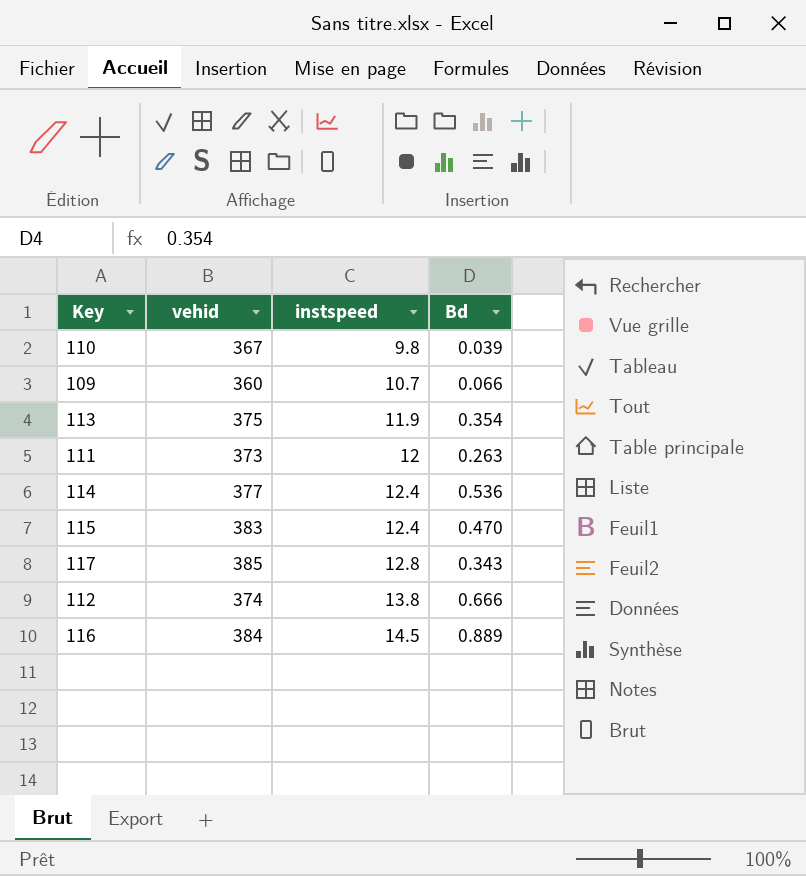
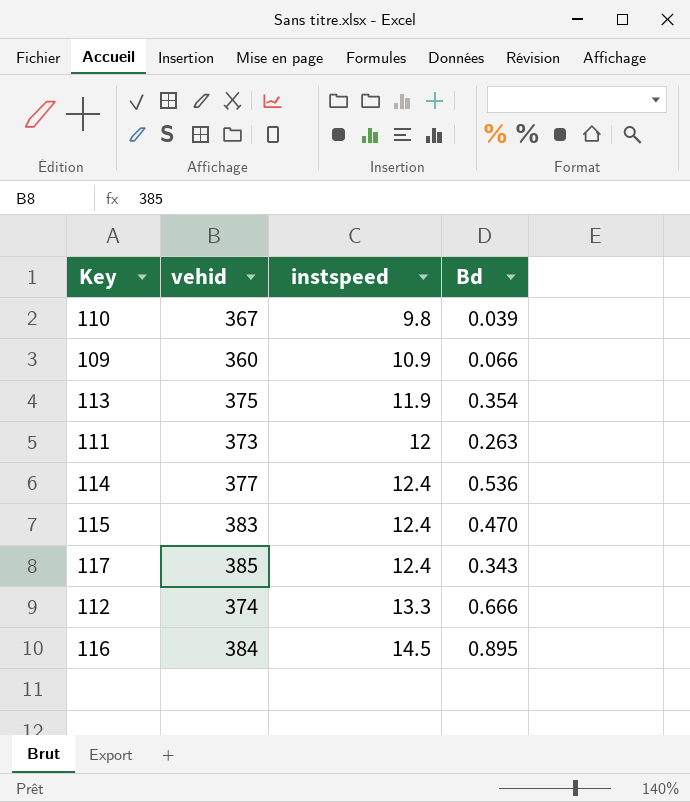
109 | instspeed: 10.7 -> 10.9
117 | instspeed: 12.8 -> 12.4
112 | instspeed: 13.8 -> 13.3
116 | Bd: 0.889 -> 0.895

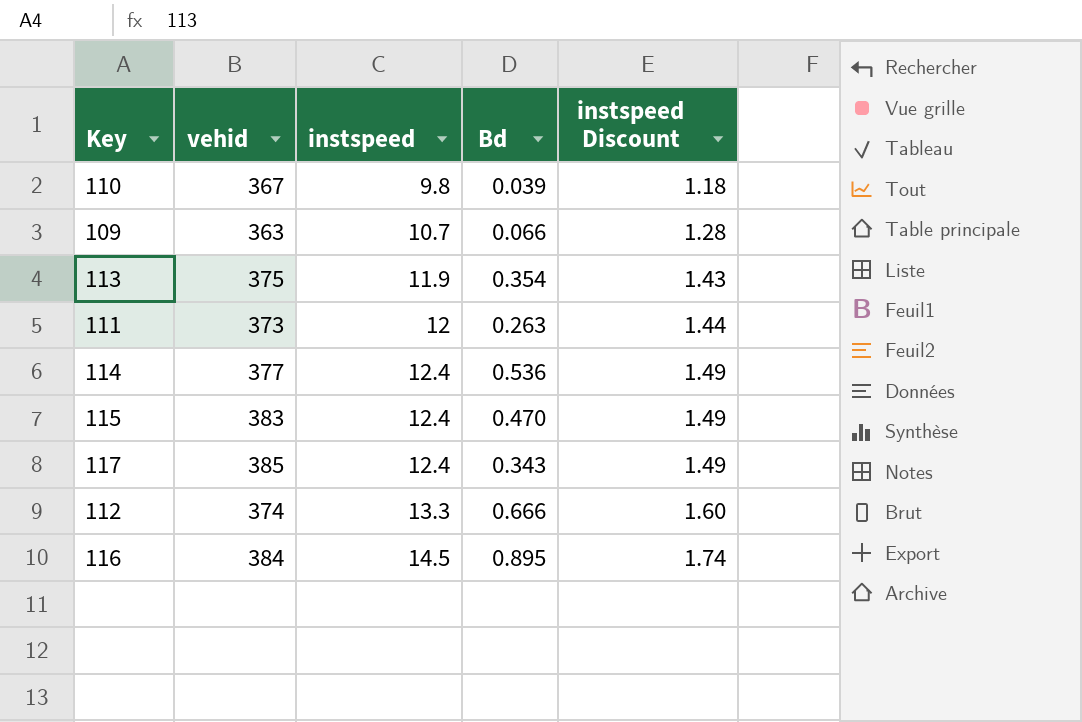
column instspeed Discount | formula: none -> [instspeed] * 0.12
109 | vehid: 360 -> 363
109 | instspeed: 10.9 -> 10.7

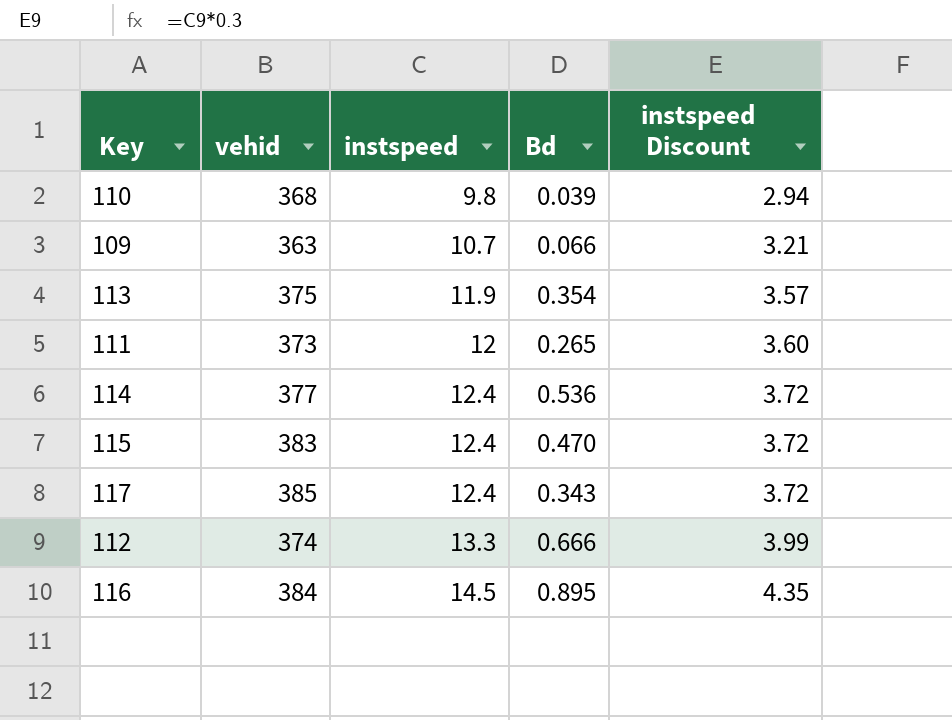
column instspeed Discount | formula: [instspeed] * 0.12 -> [instspeed] * 0.3
110 | vehid: 367 -> 368
111 | Bd: 0.263 -> 0.265

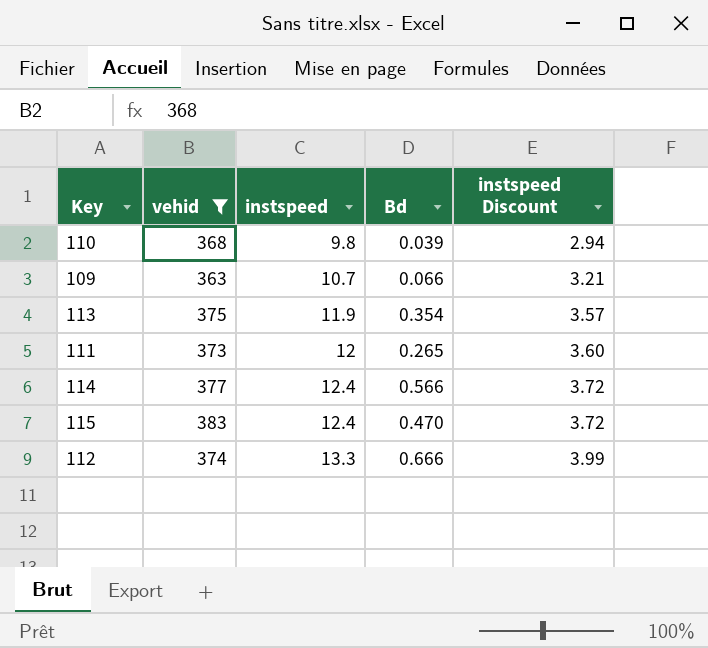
filter: none -> vehid <= 383
114 | Bd: 0.536 -> 0.566

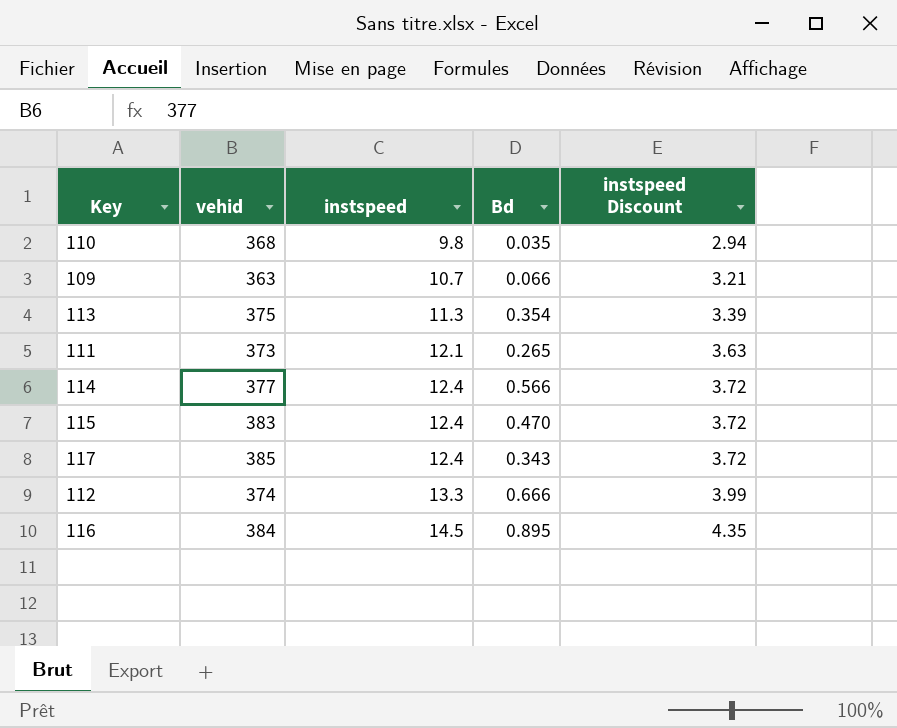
filter: vehid <= 383 -> none
110 | Bd: 0.039 -> 0.035
113 | instspeed: 11.9 -> 11.3
113 | instspeed Discount: 3.57 -> 3.39
111 | instspeed: 12 -> 12.1
111 | instspeed Discount: 3.60 -> 3.63

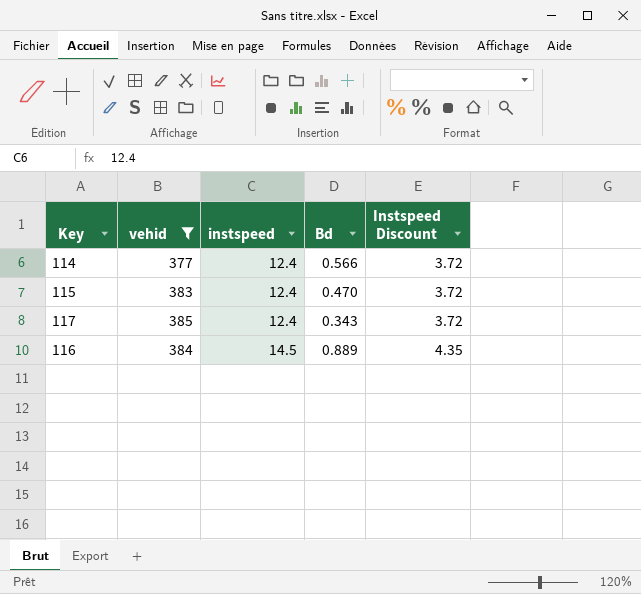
filter: none -> vehid >= 377
column name: instspeed Discount -> Instspeed Discount
116 | Bd: 0.895 -> 0.889

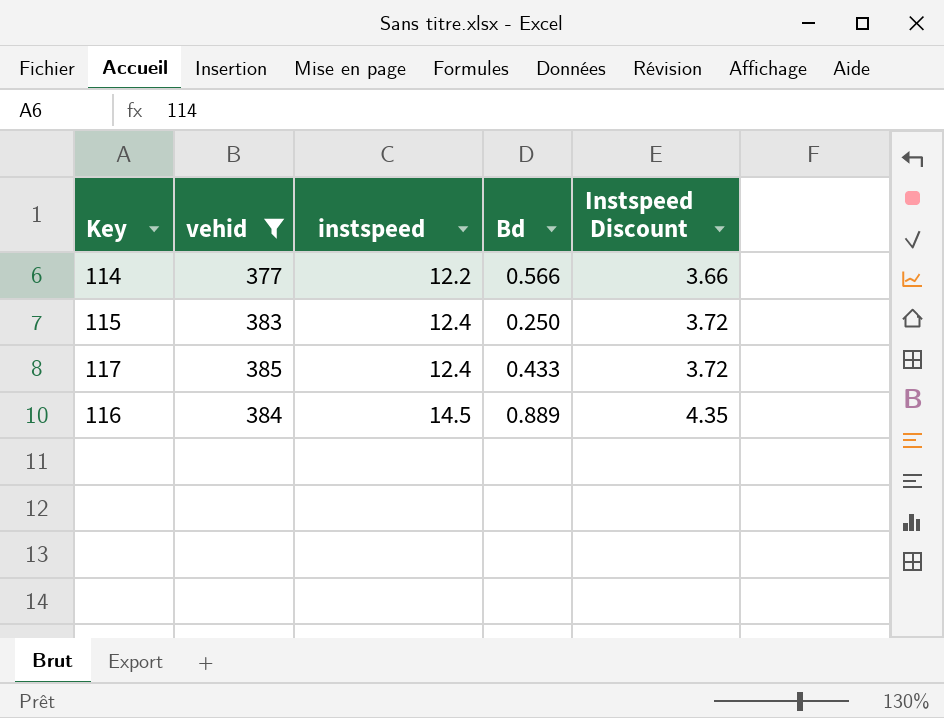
114 | instspeed: 12.4 -> 12.2
114 | Instspeed Discount: 3.72 -> 3.66
115 | Bd: 0.470 -> 0.250
117 | Bd: 0.343 -> 0.433

